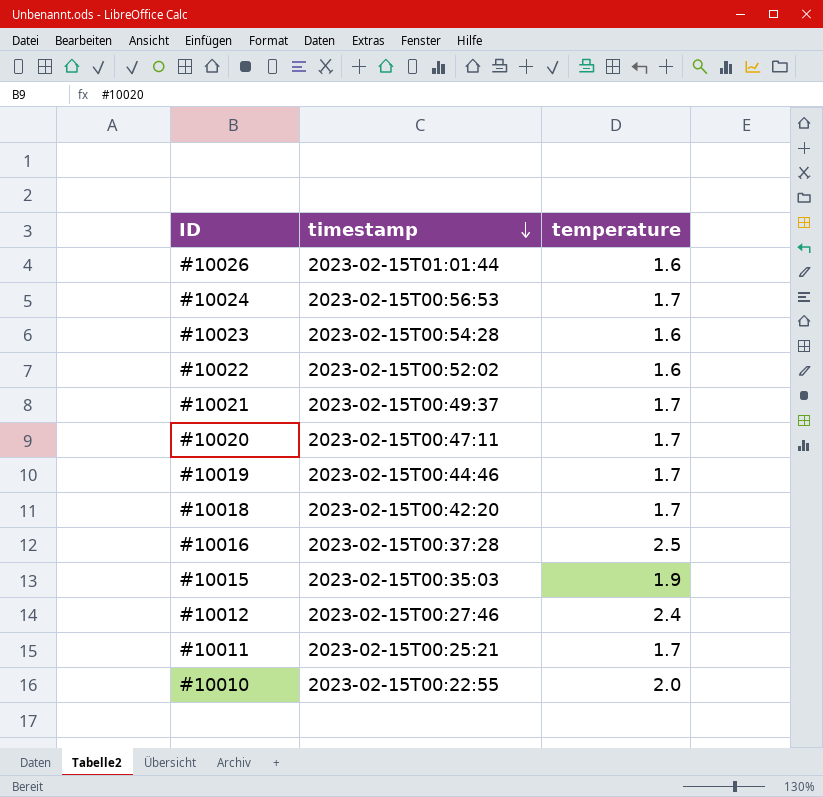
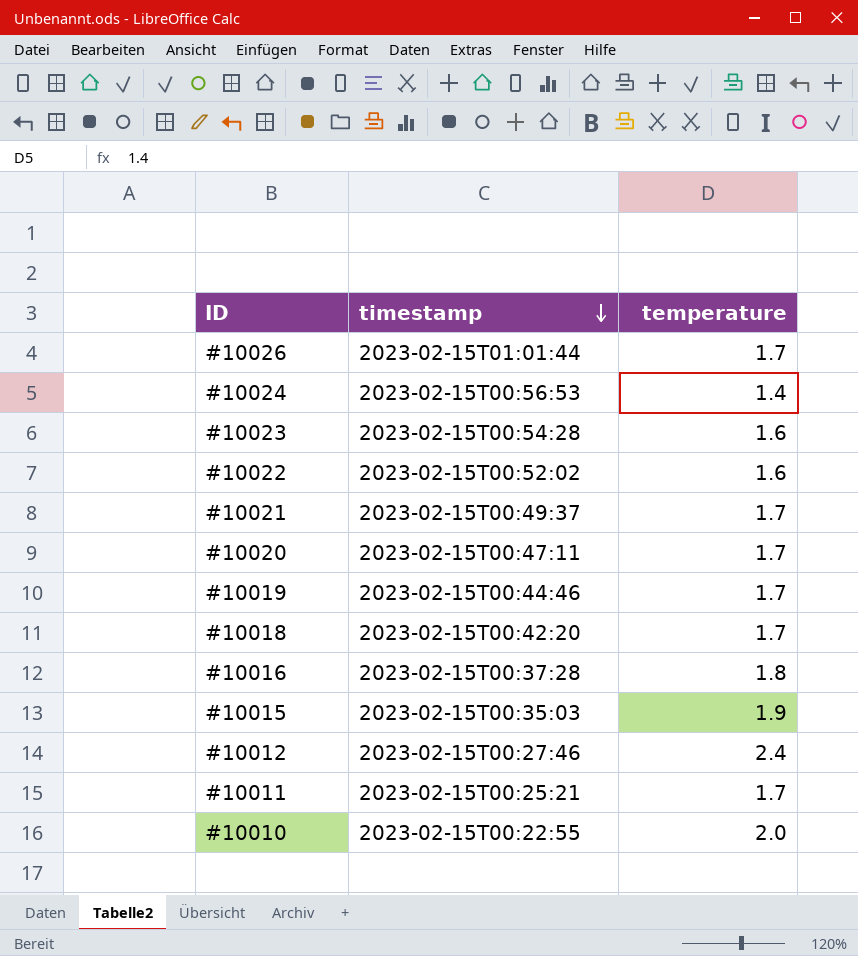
#10026 | temperature: 1.6 -> 1.7
#10024 | temperature: 1.7 -> 1.4
#10016 | temperature: 2.5 -> 1.8

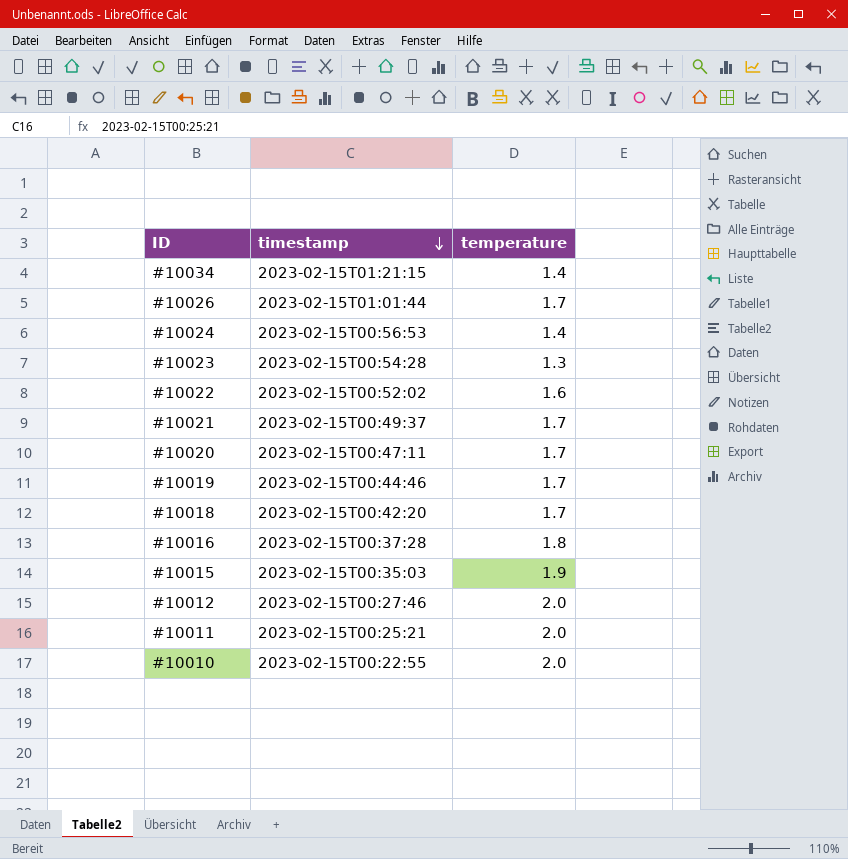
row #10034: none -> 2023-02-15T01:21:15 | 1.4
#10023 | temperature: 1.6 -> 1.3
#10012 | temperature: 2.4 -> 2.0
#10011 | temperature: 1.7 -> 2.0

